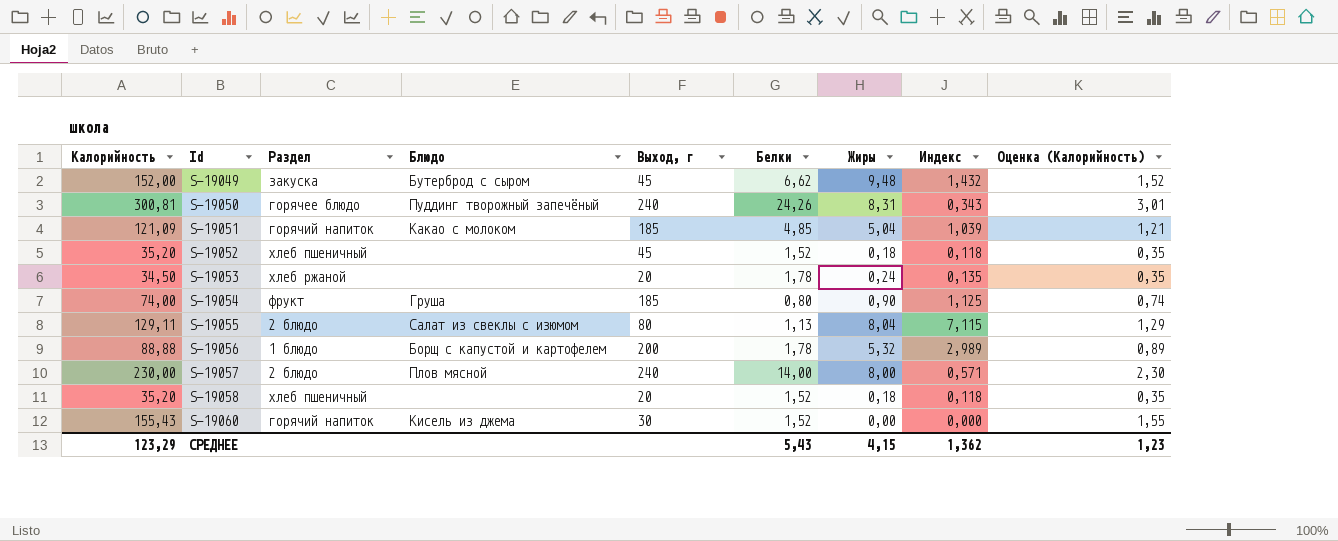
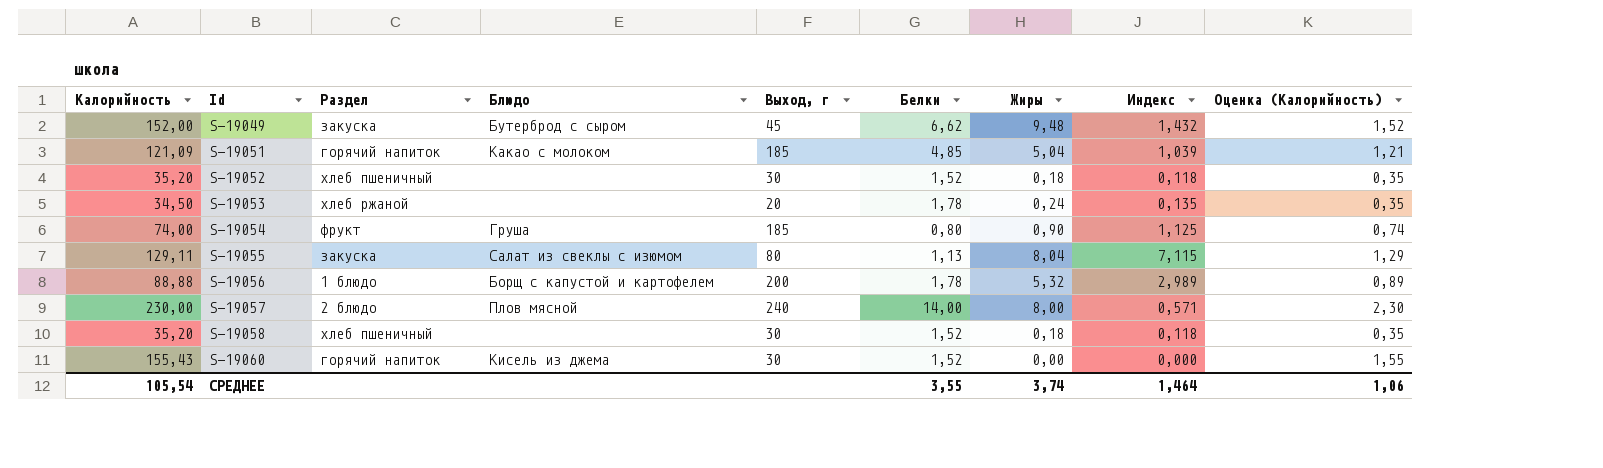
row S-19050: 300,81 | горячее блюдо | Пуддинг творожный запечёный | 240 | 24,26 | 8,31 | 0,343 | 3,01 -> none
S-19052 | Выход, г: 45 -> 30
S-19055 | Раздел: 2 блюдо -> закуска
S-19058 | Выход, г: 20 -> 30
СРЕДНЕЕ | Калорийность: 123,29 -> 105,54
СРЕДНЕЕ | Белки: 5,43 -> 3,55
СРЕДНЕЕ | Жиры: 4,15 -> 3,74
СРЕДНЕЕ | Индекс: 1,362 -> 1,464
СРЕДНЕЕ | Оценка (Калорийность): 1,23 -> 1,06

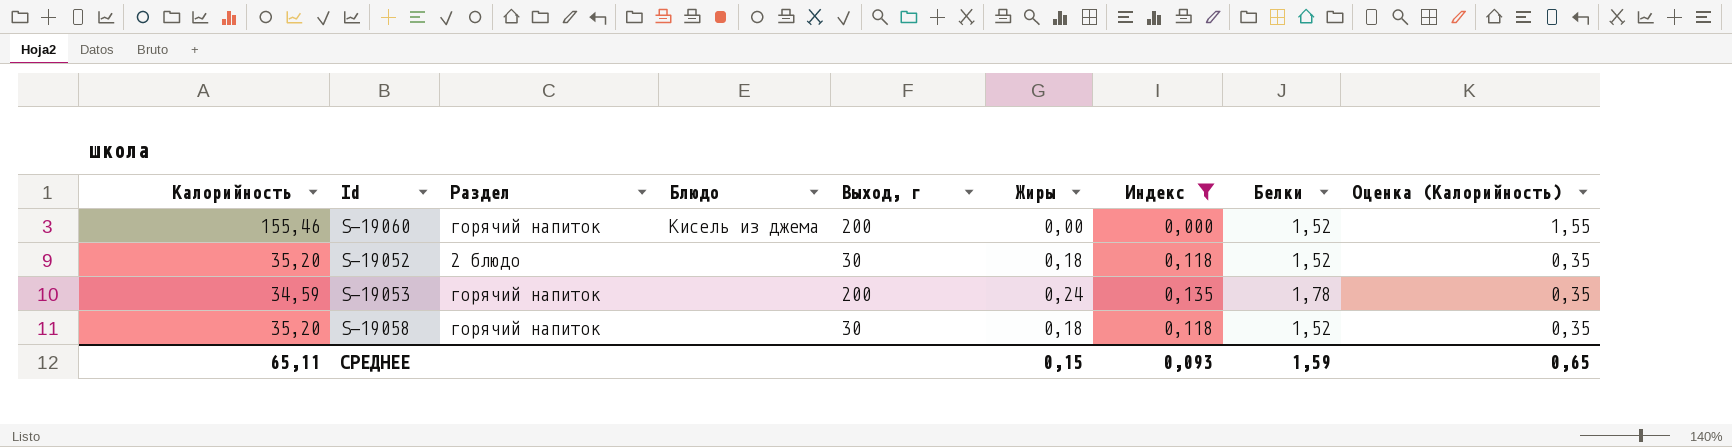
filter: none -> Индекс <= 0,135
row order: Id ascending -> Оценка (Калорийность) descending
column Белки | position: 6 -> 8
S-19060 | Калорийность: 155,43 -> 155,46
S-19060 | Выход, г: 30 -> 200
S-19052 | Раздел: хлеб пшеничный -> 2 блюдо
S-19053 | Калорийность: 34,50 -> 34,59
S-19053 | Раздел: хлеб ржаной -> горячий напиток
S-19053 | Выход, г: 20 -> 200
S-19058 | Раздел: хлеб пшеничный -> горячий напиток
СРЕДНЕЕ | Калорийность: 105,54 -> 65,11
СРЕДНЕЕ | Жиры: 3,74 -> 0,15
СРЕДНЕЕ | Индекс: 1,464 -> 0,093
СРЕДНЕЕ | Белки: 3,55 -> 1,59
СРЕДНЕЕ | Оценка (Калорийность): 1,06 -> 0,65

